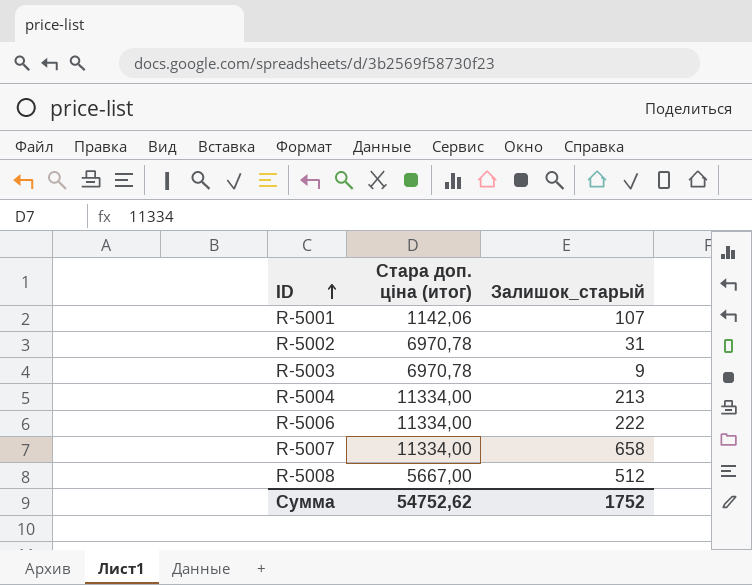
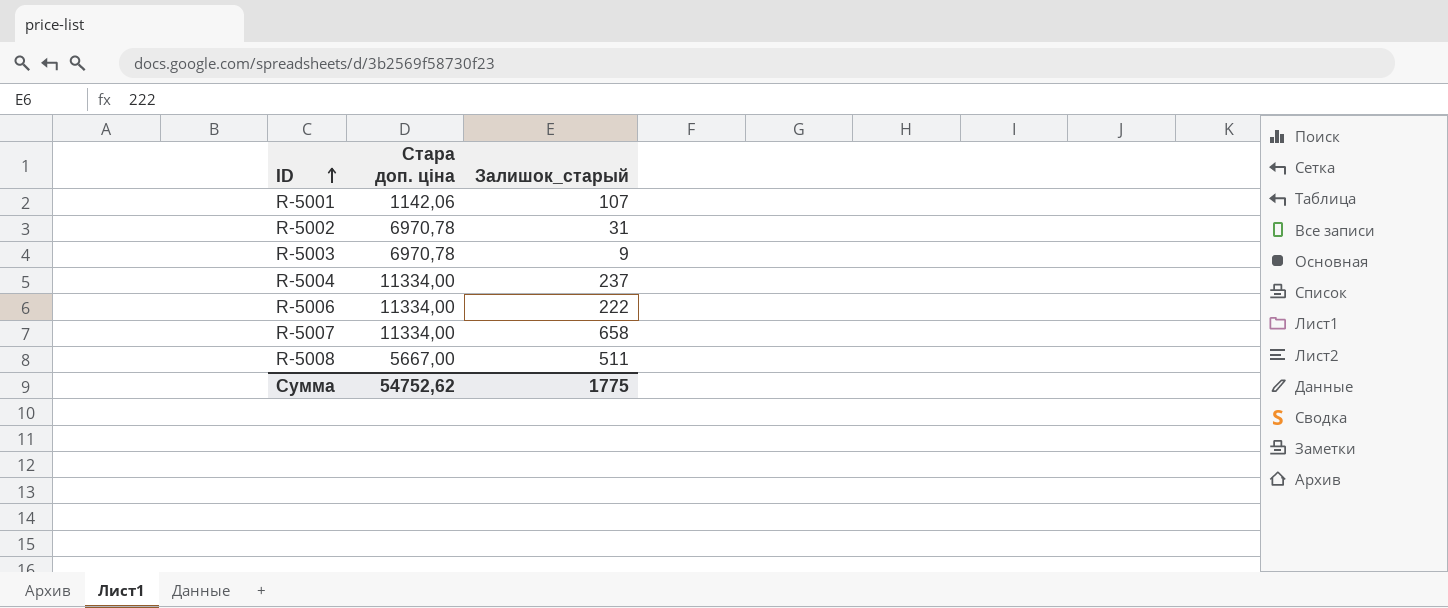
column name: Стара доп. ціна (итог) -> Стара доп. ціна
R-5004 | Залишок_старый: 213 -> 237
R-5008 | Залишок_старый: 512 -> 511
Сумма | Залишок_старый: 1752 -> 1775

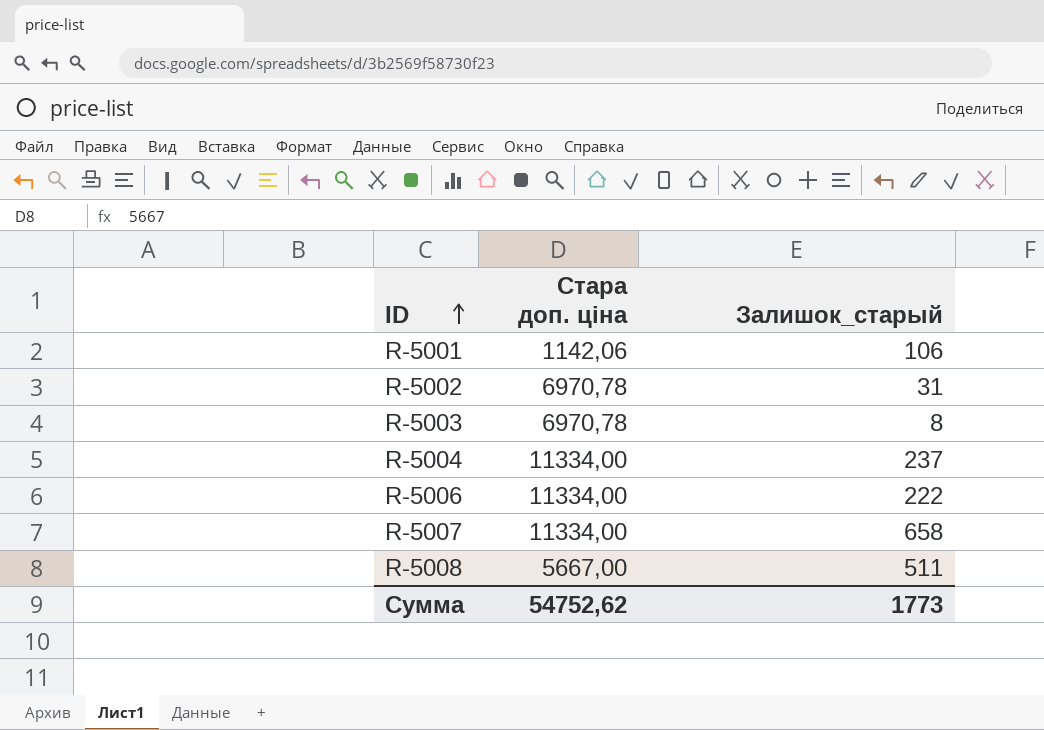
R-5001 | Залишок_старый: 107 -> 106
R-5003 | Залишок_старый: 9 -> 8
Сумма | Залишок_старый: 1775 -> 1773

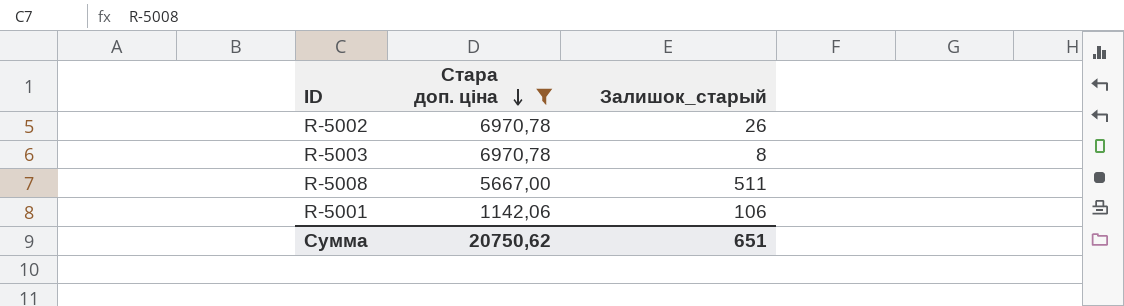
filter: none -> Стара доп. ціна != 11334,00
row order: ID ascending -> Стара доп. ціна descending
R-5002 | Залишок_старый: 31 -> 26
Сумма | Стара доп. ціна: 54752,62 -> 20750,62
Сумма | Залишок_старый: 1773 -> 651

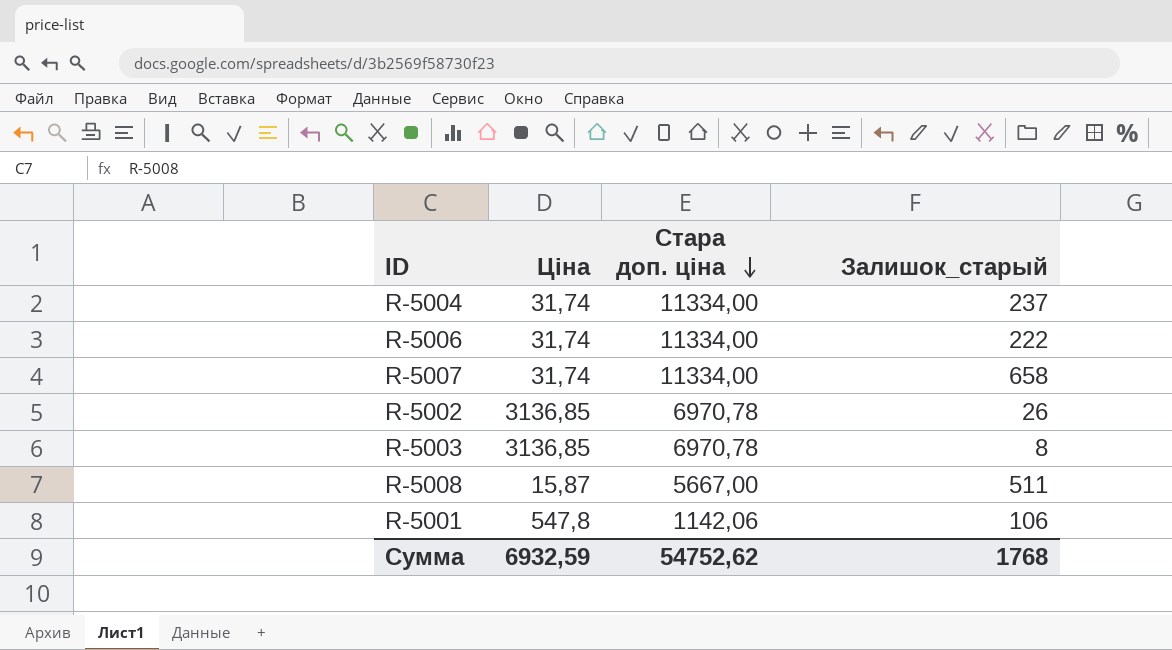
filter: Стара доп. ціна != 11334,00 -> none
column Ціна | position: none -> 2
Сумма | Стара доп. ціна: 20750,62 -> 54752,62
Сумма | Залишок_старый: 651 -> 1768

